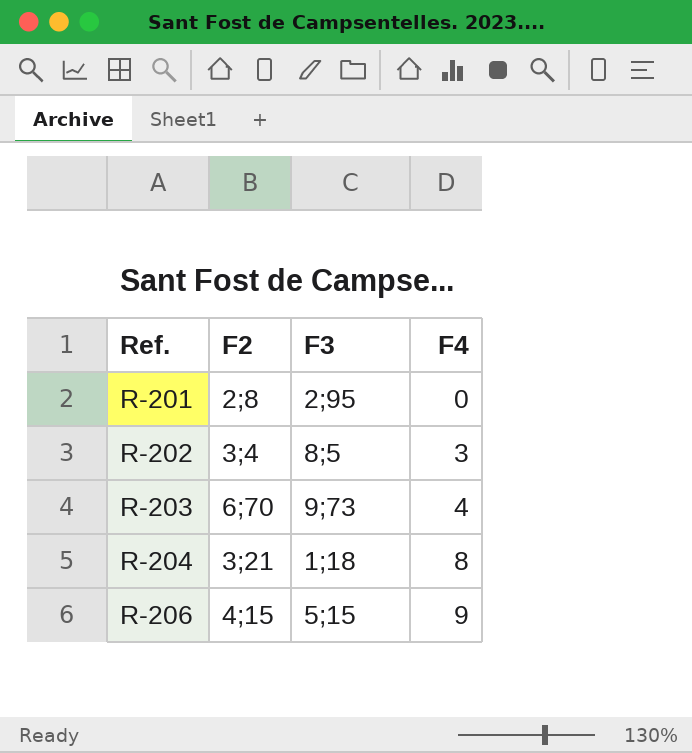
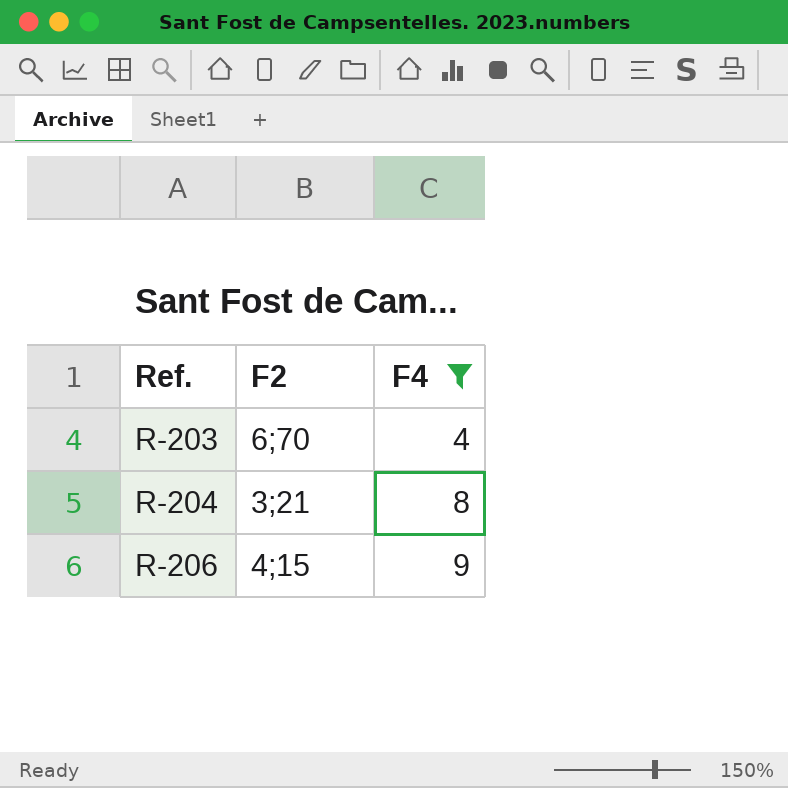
filter: none -> F4 >= 4
column F3 | position: 3 -> none

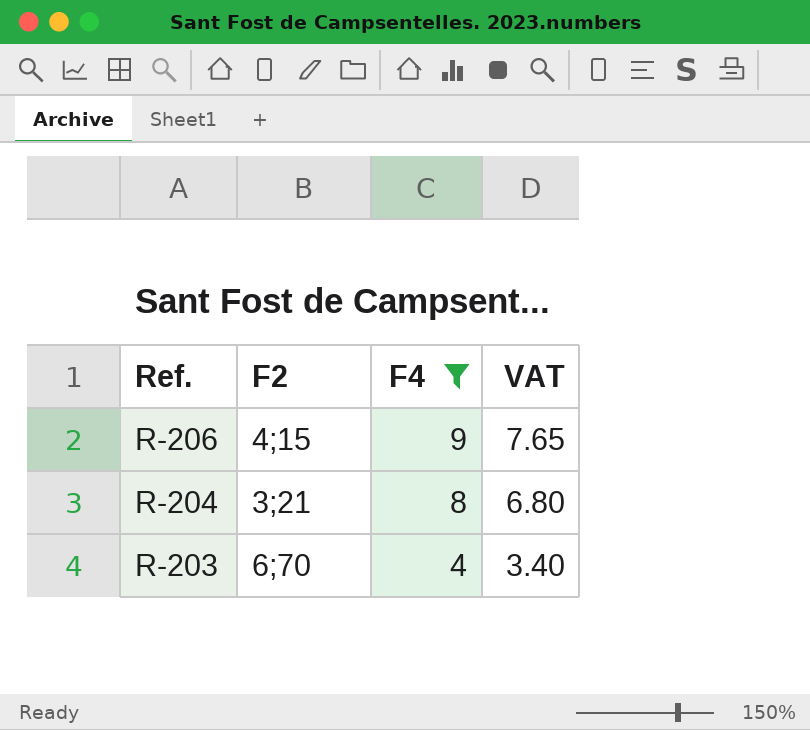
row order: Ref. ascending -> Ref. descending
column VAT | formula: none -> [F4] * 0.85

